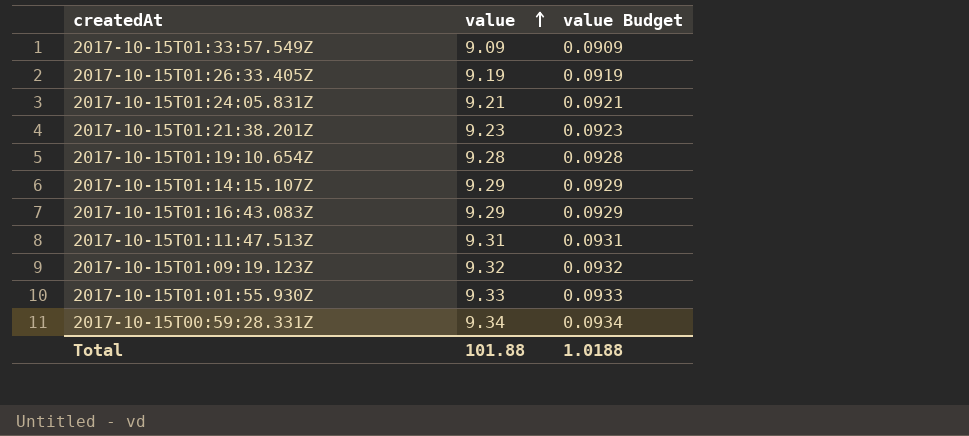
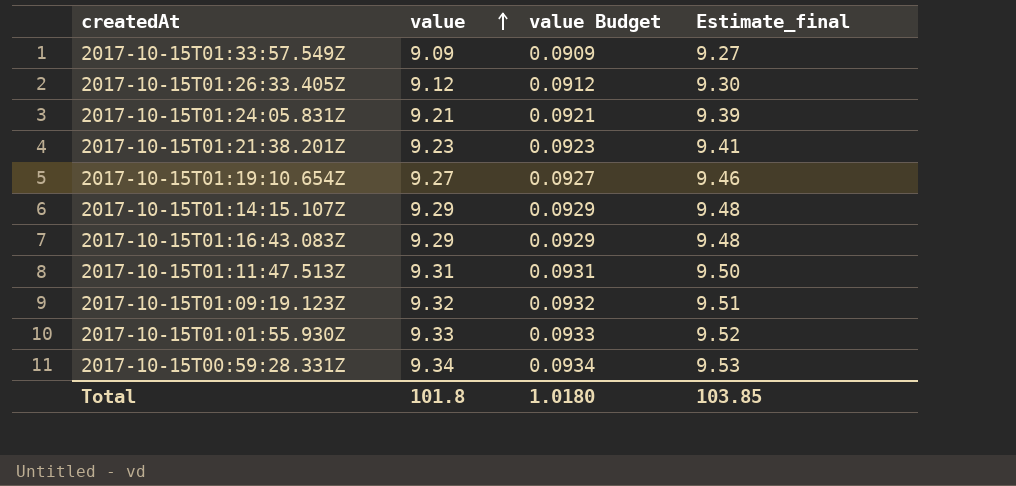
column Estimate_final | formula: none -> [value] * 1.02
2017-10-15T01:26:33.405Z | value: 9.19 -> 9.12
2017-10-15T01:26:33.405Z | value Budget: 0.0919 -> 0.0912
2017-10-15T01:19:10.654Z | value: 9.28 -> 9.27
2017-10-15T01:19:10.654Z | value Budget: 0.0928 -> 0.0927
Total | value: 101.88 -> 101.8
Total | value Budget: 1.0188 -> 1.0180

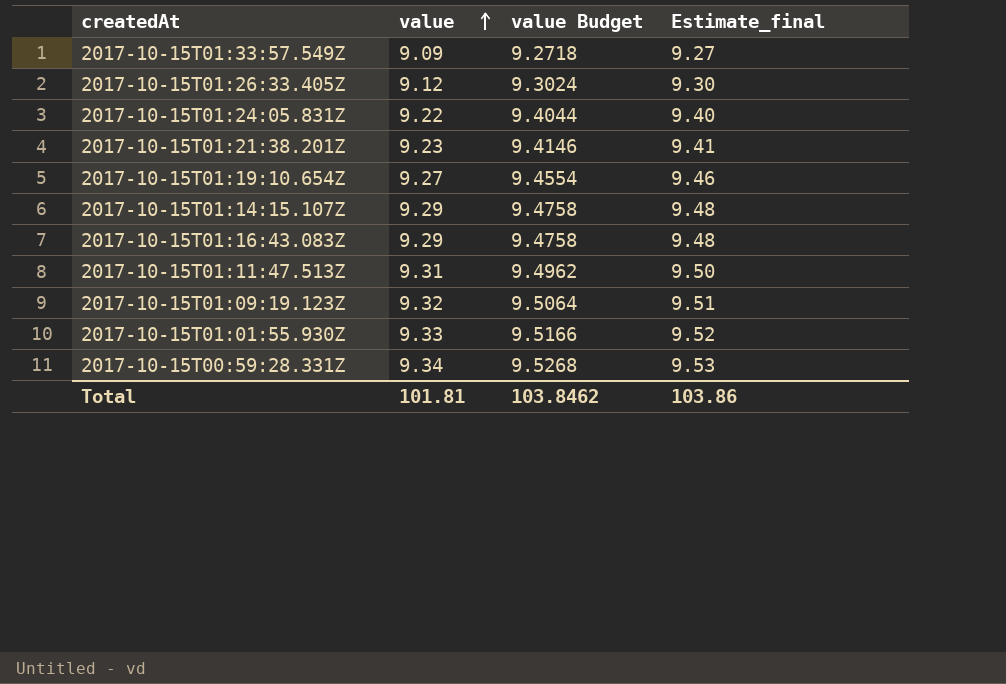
column value Budget | formula: [value] * 0.01 -> [value] * 1.02
2017-10-15T01:24:05.831Z | value: 9.21 -> 9.22
2017-10-15T01:24:05.831Z | Estimate_final: 9.39 -> 9.40
Total | value: 101.8 -> 101.81
Total | value Budget: 1.0180 -> 103.8462
Total | Estimate_final: 103.85 -> 103.86

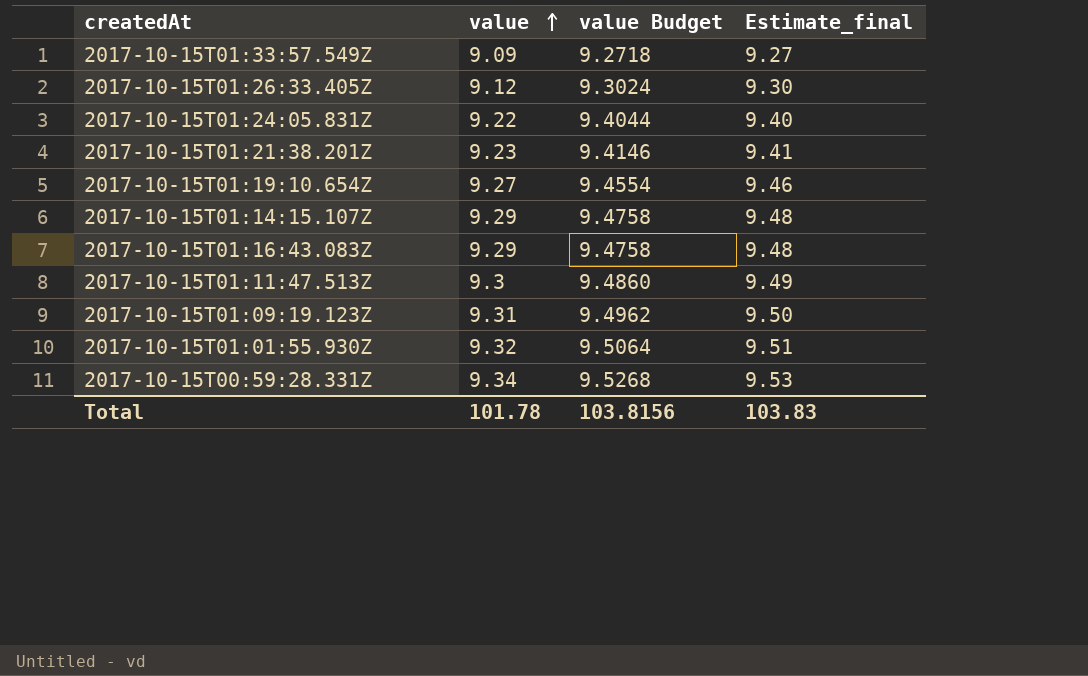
2017-10-15T01:11:47.513Z | value: 9.31 -> 9.3
2017-10-15T01:11:47.513Z | value Budget: 9.4962 -> 9.4860
2017-10-15T01:11:47.513Z | Estimate_final: 9.50 -> 9.49
2017-10-15T01:09:19.123Z | value: 9.32 -> 9.31
2017-10-15T01:09:19.123Z | value Budget: 9.5064 -> 9.4962
2017-10-15T01:09:19.123Z | Estimate_final: 9.51 -> 9.50
2017-10-15T01:01:55.930Z | value: 9.33 -> 9.32
2017-10-15T01:01:55.930Z | value Budget: 9.5166 -> 9.5064
2017-10-15T01:01:55.930Z | Estimate_final: 9.52 -> 9.51
Total | value: 101.81 -> 101.78
Total | value Budget: 103.8462 -> 103.8156
Total | Estimate_final: 103.86 -> 103.83

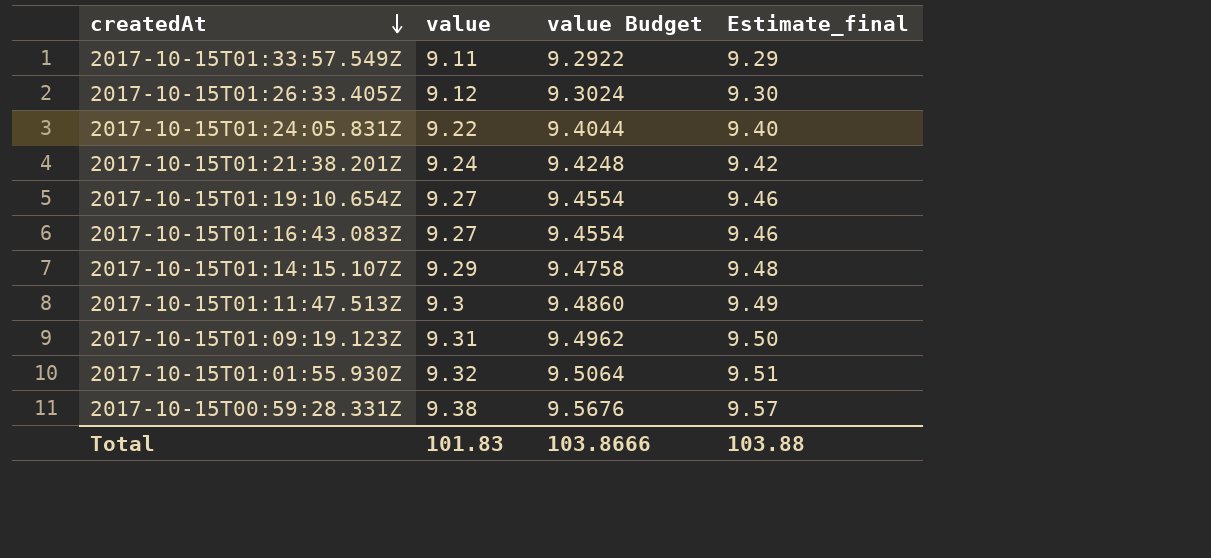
row order: value ascending -> createdAt descending
2017-10-15T01:33:57.549Z | value: 9.09 -> 9.11
2017-10-15T01:33:57.549Z | value Budget: 9.2718 -> 9.2922
2017-10-15T01:33:57.549Z | Estimate_final: 9.27 -> 9.29
2017-10-15T01:21:38.201Z | value: 9.23 -> 9.24
2017-10-15T01:21:38.201Z | value Budget: 9.4146 -> 9.4248
2017-10-15T01:21:38.201Z | Estimate_final: 9.41 -> 9.42
2017-10-15T01:16:43.083Z | value: 9.29 -> 9.27
2017-10-15T01:16:43.083Z | value Budget: 9.4758 -> 9.4554
2017-10-15T01:16:43.083Z | Estimate_final: 9.48 -> 9.46
2017-10-15T00:59:28.331Z | value: 9.34 -> 9.38
2017-10-15T00:59:28.331Z | value Budget: 9.5268 -> 9.5676
2017-10-15T00:59:28.331Z | Estimate_final: 9.53 -> 9.57
Total | value: 101.78 -> 101.83
Total | value Budget: 103.8156 -> 103.8666
Total | Estimate_final: 103.83 -> 103.88

